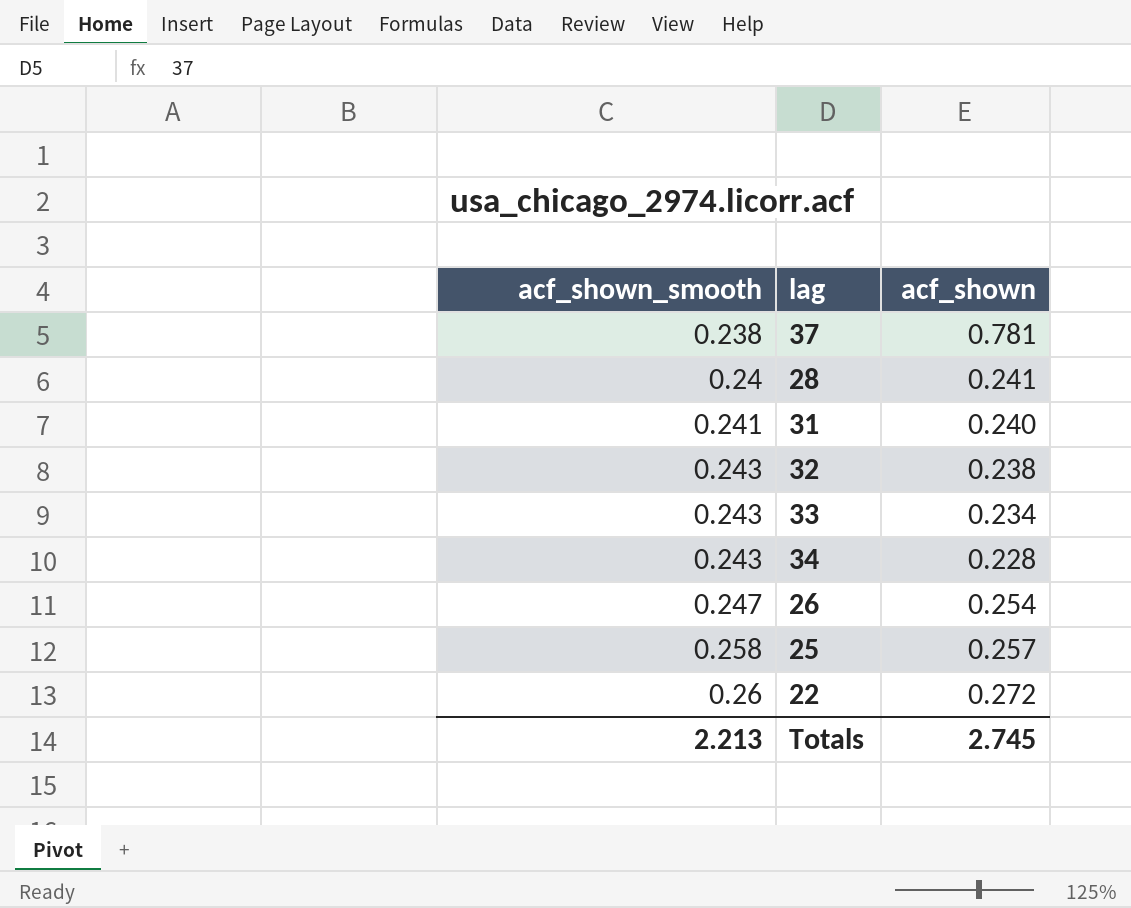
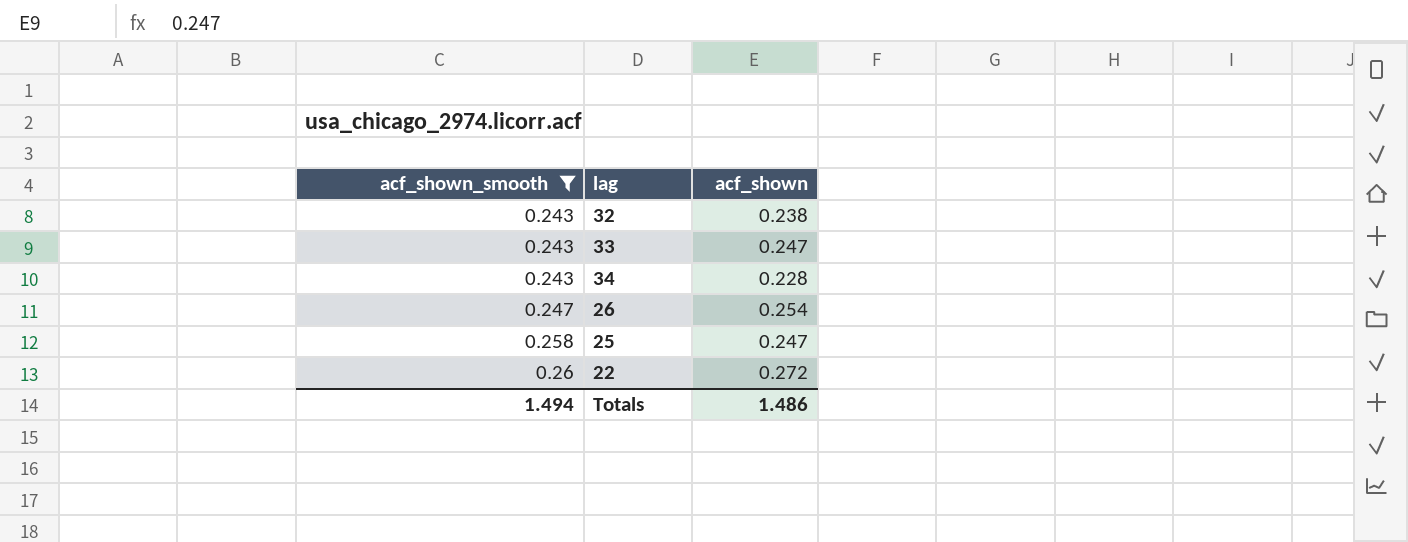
filter: none -> acf_shown_smooth >= 0.243
33 | acf_shown: 0.234 -> 0.247
25 | acf_shown: 0.257 -> 0.247
Totals | acf_shown_smooth: 2.213 -> 1.494
Totals | acf_shown: 2.745 -> 1.486

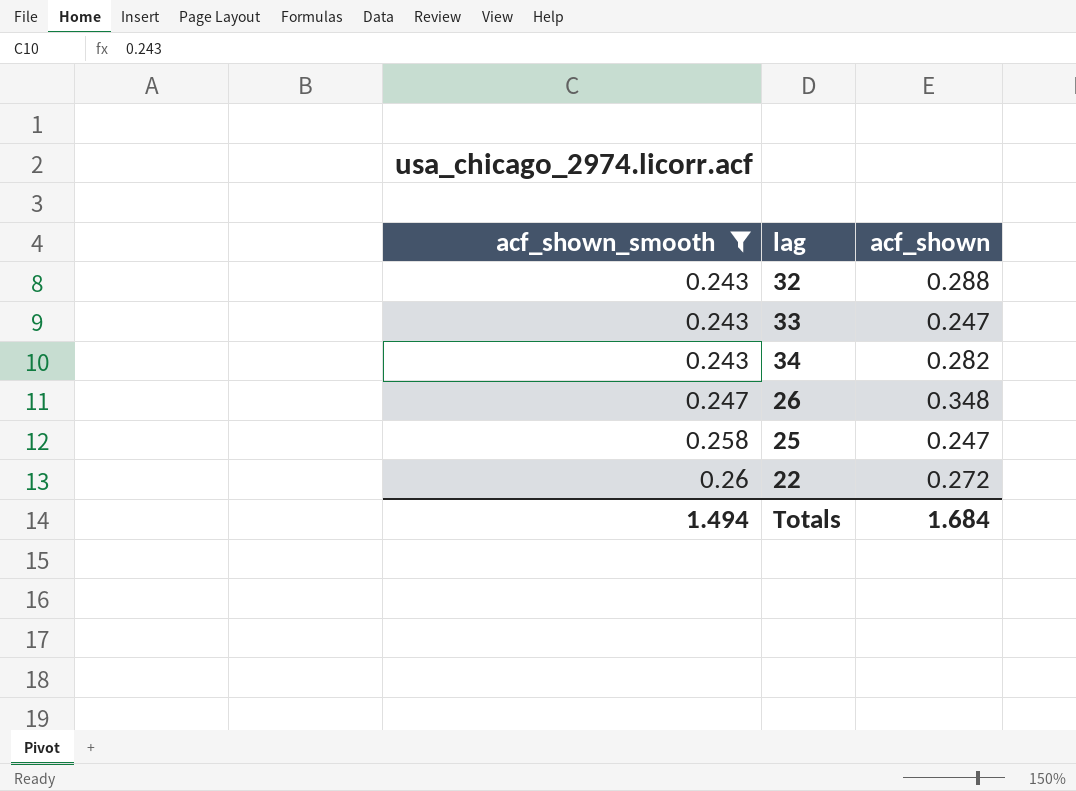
32 | acf_shown: 0.238 -> 0.288
34 | acf_shown: 0.228 -> 0.282
26 | acf_shown: 0.254 -> 0.348
Totals | acf_shown: 1.486 -> 1.684

